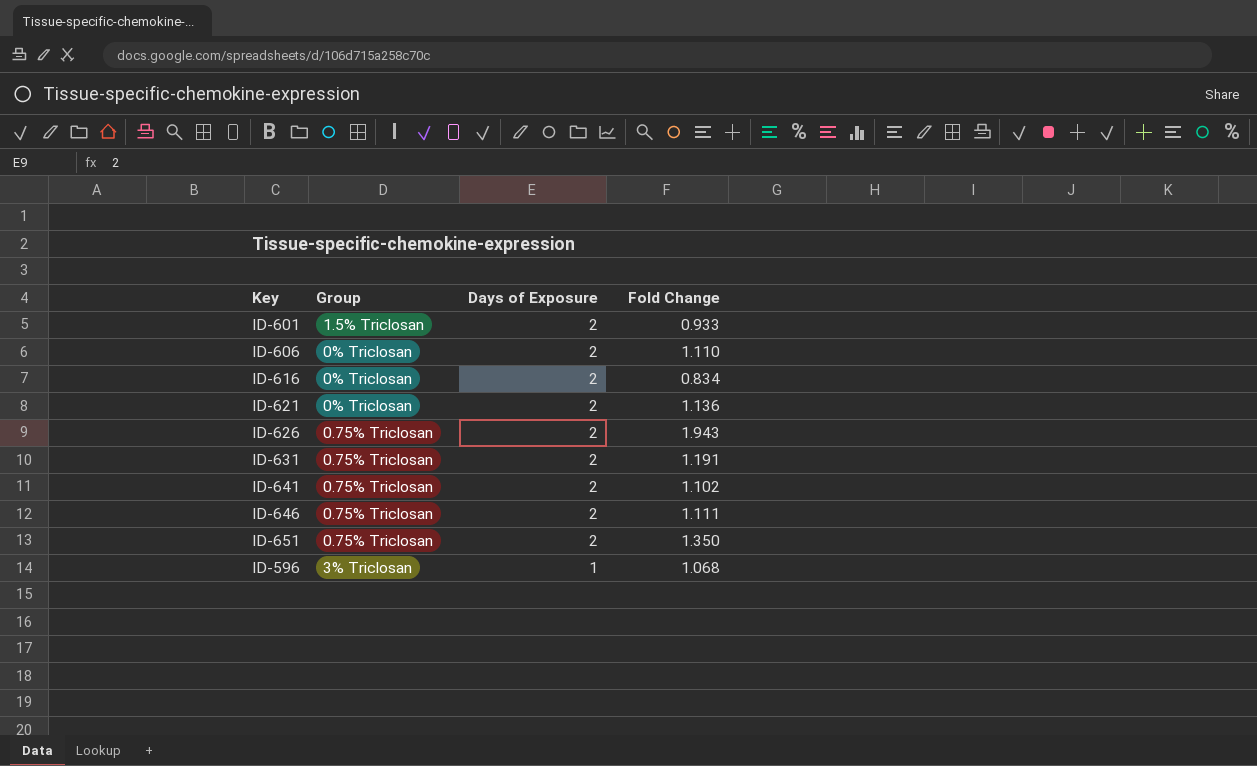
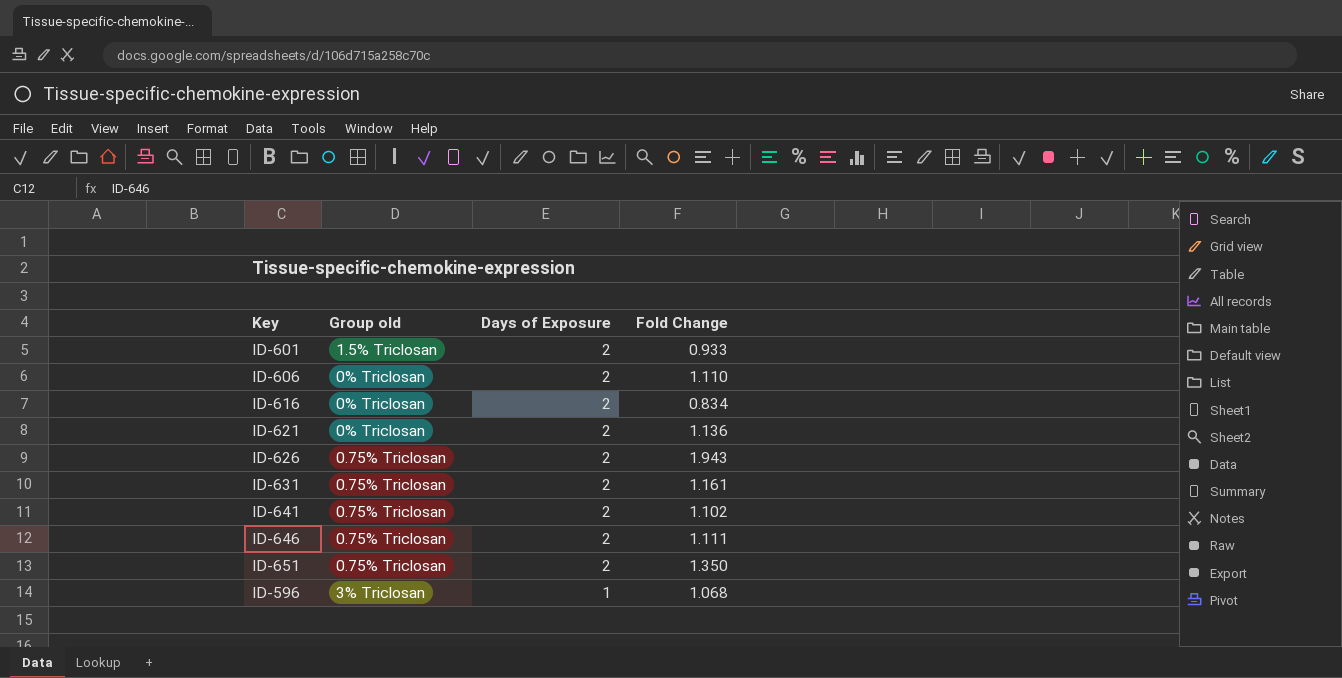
column name: Group -> Group old
ID-631 | Fold Change: 1.191 -> 1.161

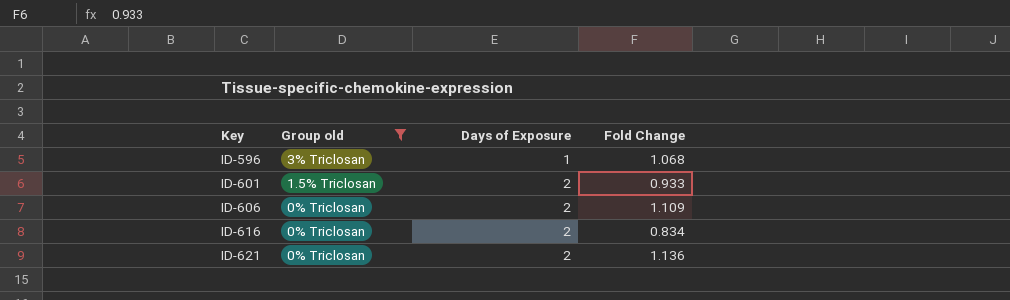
filter: none -> Group old != 0.75% Triclosan
row order: Days of Exposure descending -> Key ascending
ID-606 | Fold Change: 1.110 -> 1.109

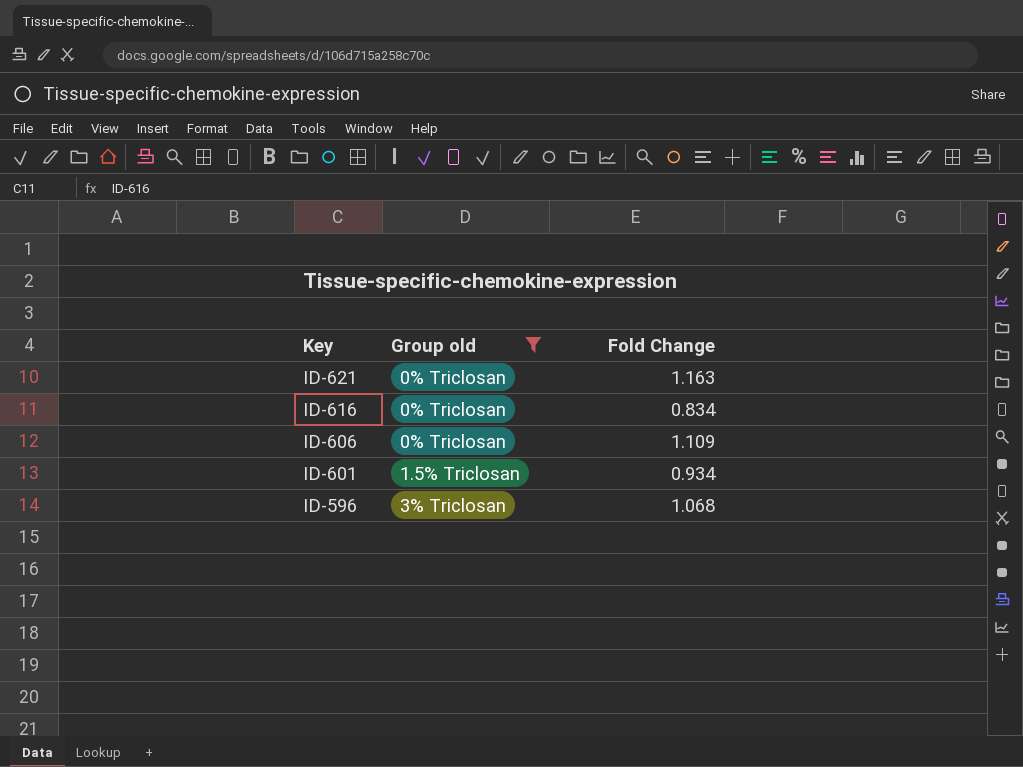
row order: Key ascending -> Key descending
column Days of Exposure | position: 3 -> none
ID-621 | Fold Change: 1.136 -> 1.163
ID-601 | Fold Change: 0.933 -> 0.934

